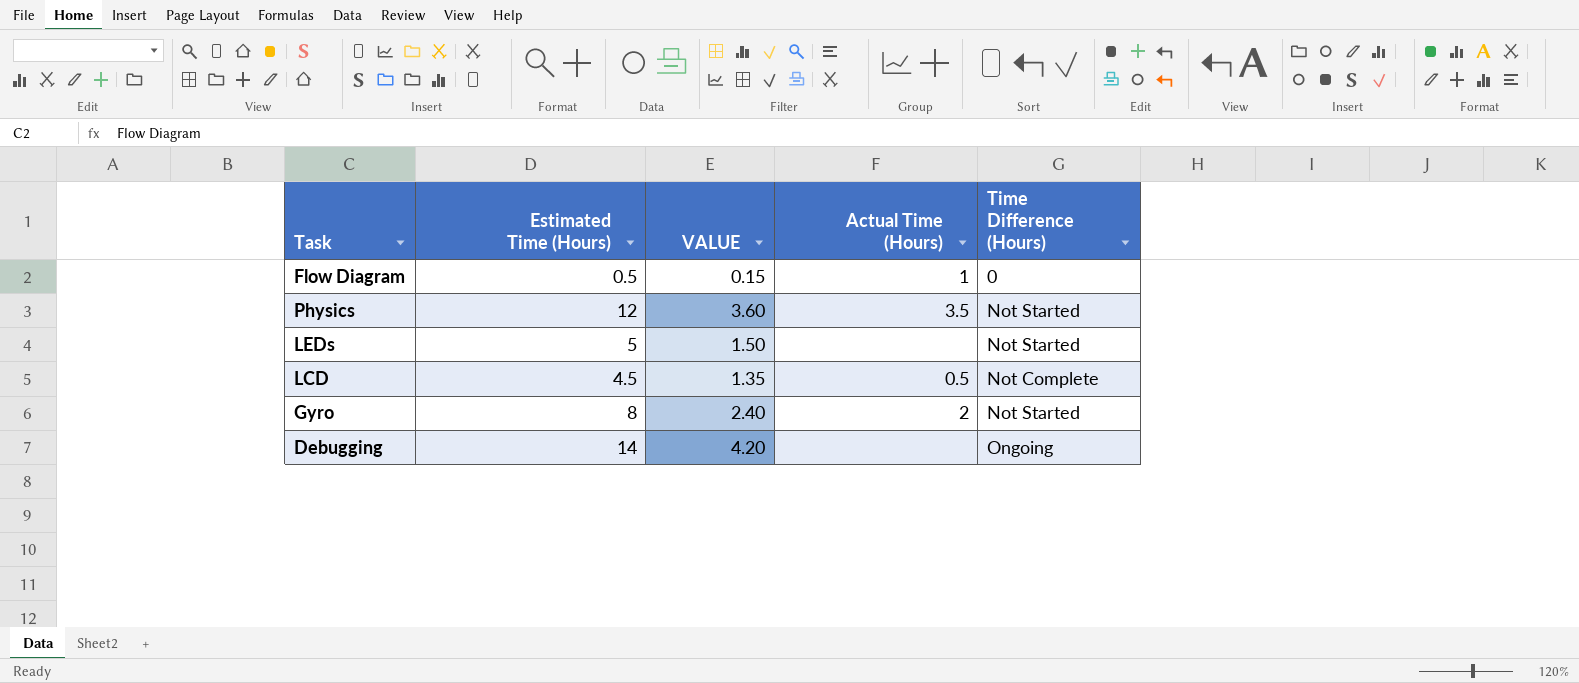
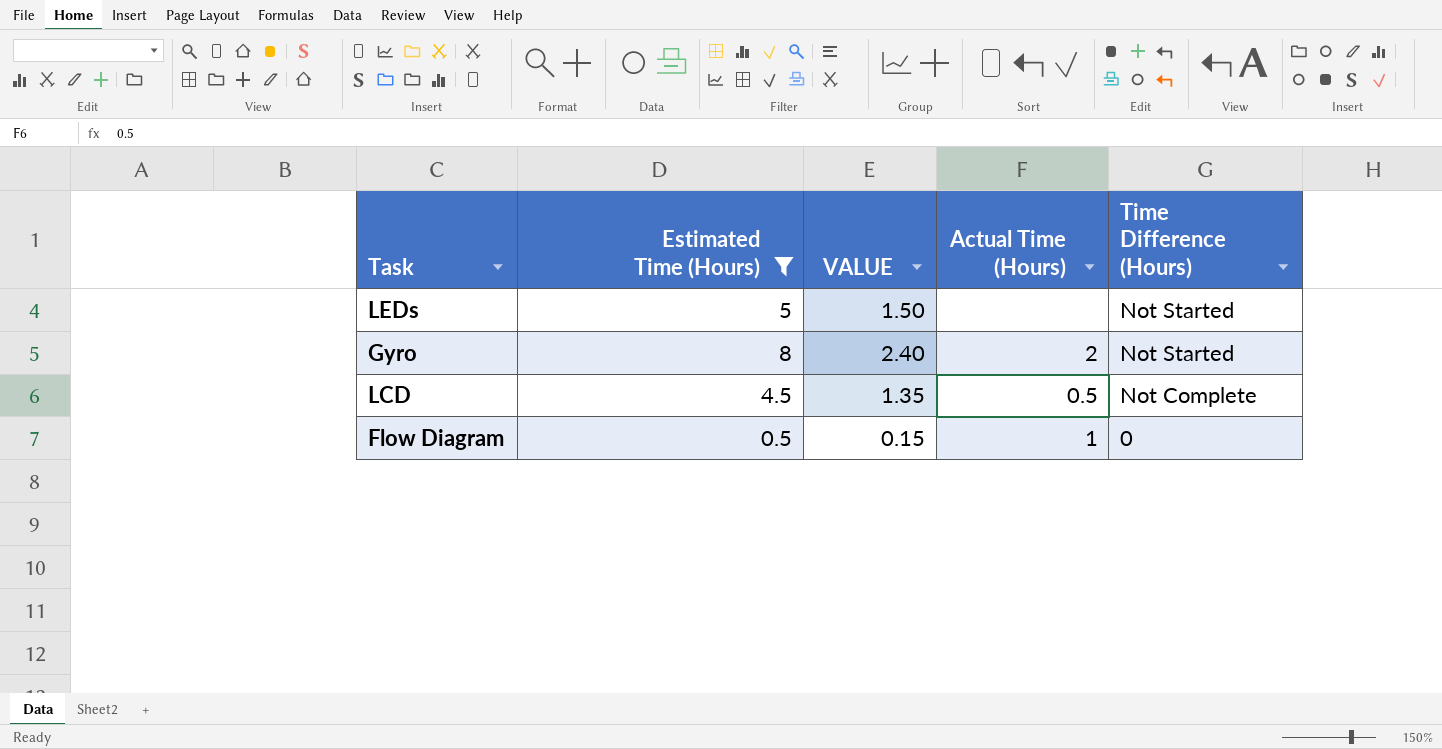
filter: none -> Estimated Time (Hours) <= 8
row order: none -> Time Difference (Hours) descending

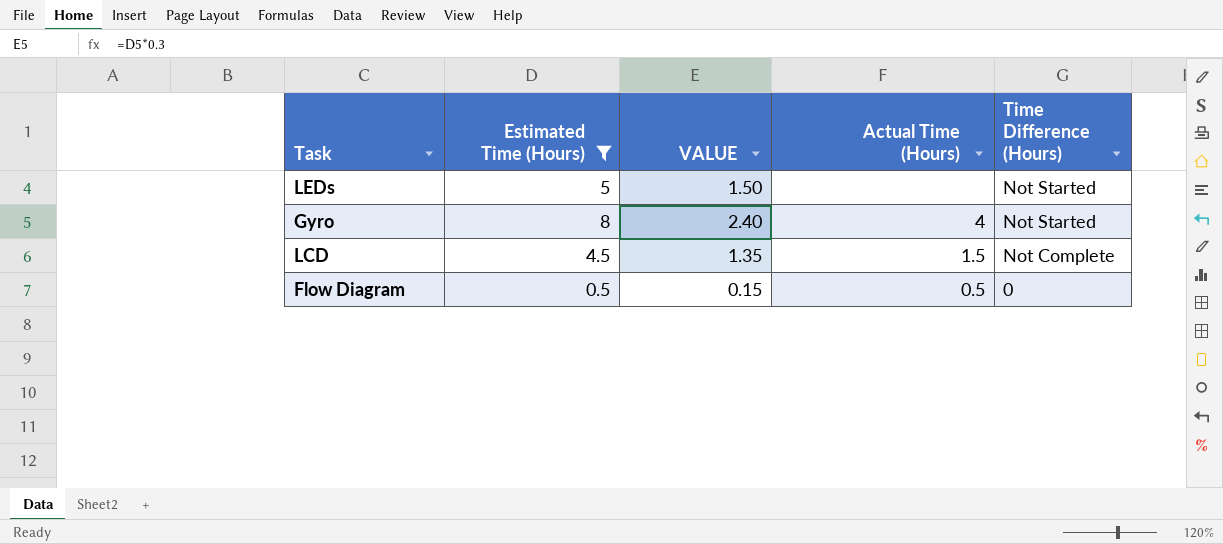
Gyro | Actual Time (Hours): 2 -> 4
LCD | Actual Time (Hours): 0.5 -> 1.5
Flow Diagram | Actual Time (Hours): 1 -> 0.5

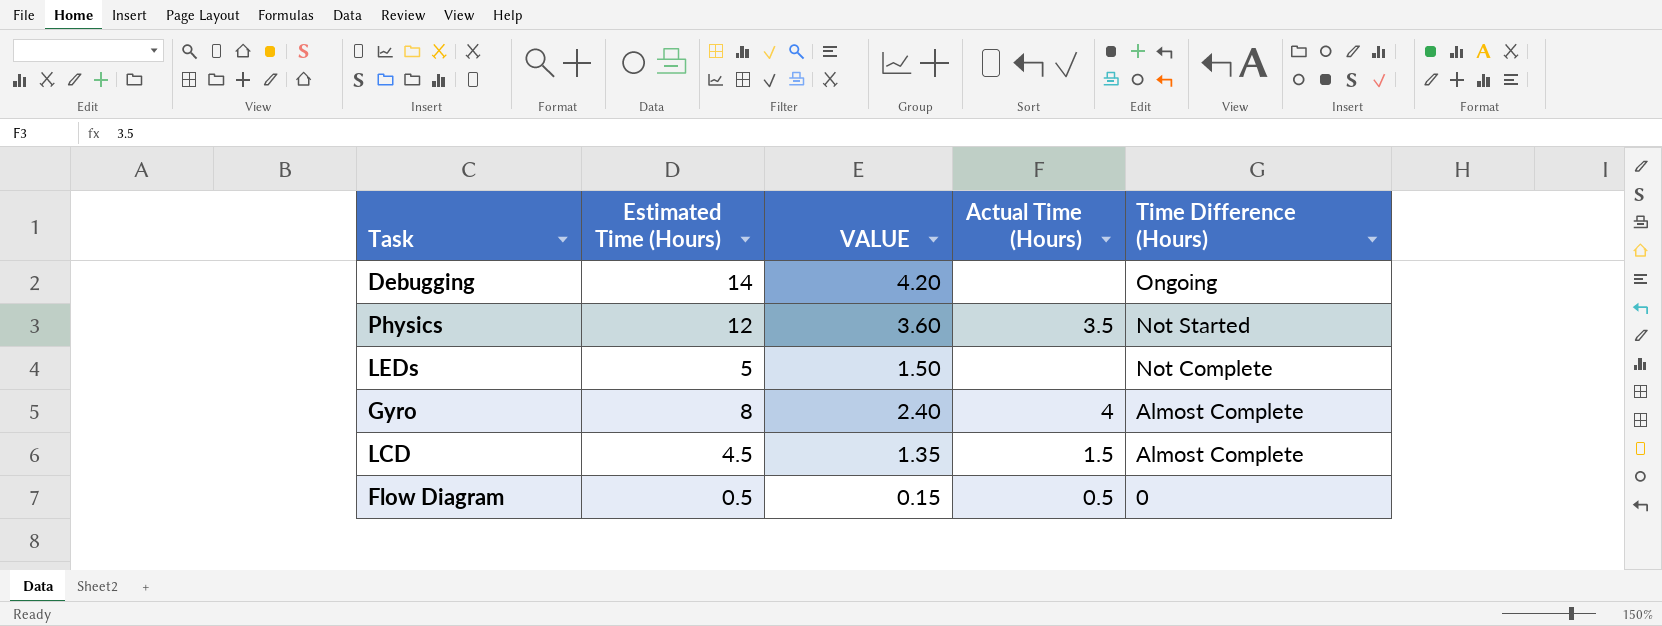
filter: Estimated Time (Hours) <= 8 -> none
LEDs | Time Difference (Hours): Not Started -> Not Complete
Gyro | Time Difference (Hours): Not Started -> Almost Complete
LCD | Time Difference (Hours): Not Complete -> Almost Complete

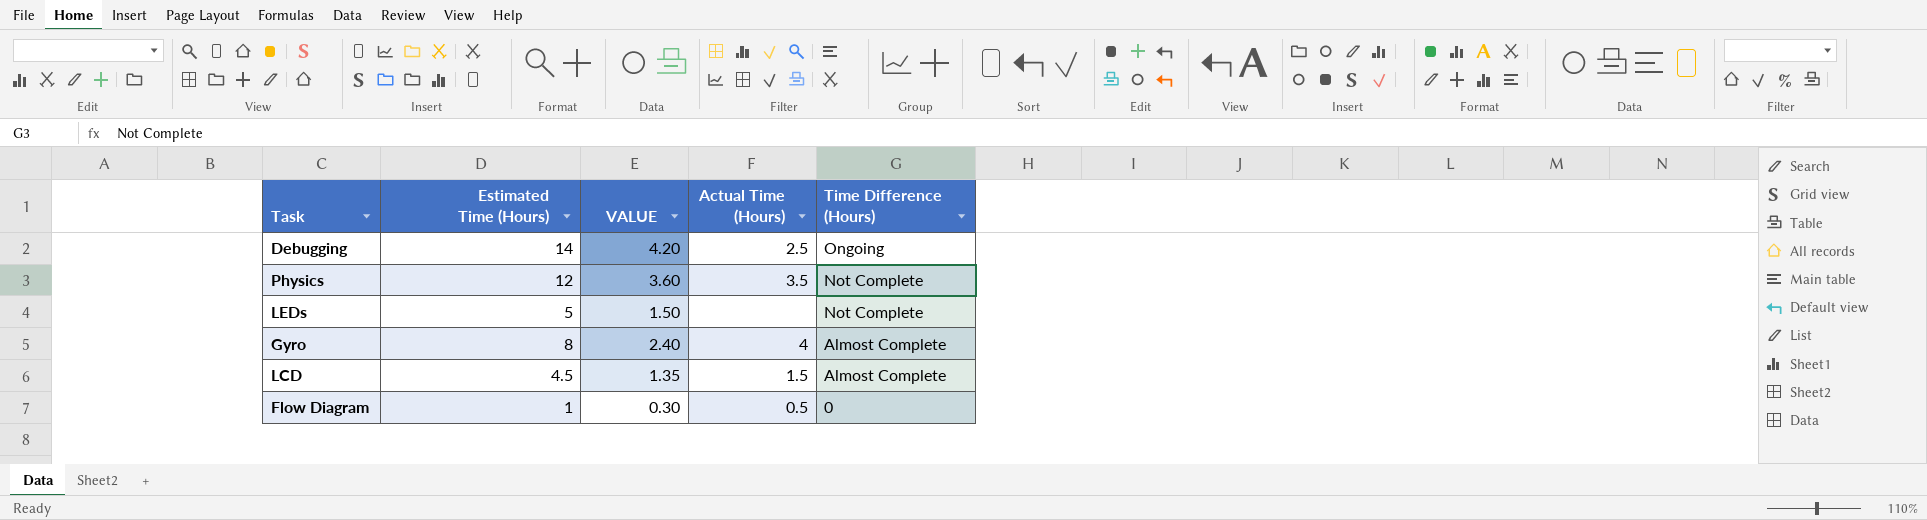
Debugging | Actual Time (Hours): none -> 2.5
Physics | Time Difference (Hours): Not Started -> Not Complete
Flow Diagram | Estimated Time (Hours): 0.5 -> 1
Flow Diagram | VALUE: 0.15 -> 0.30

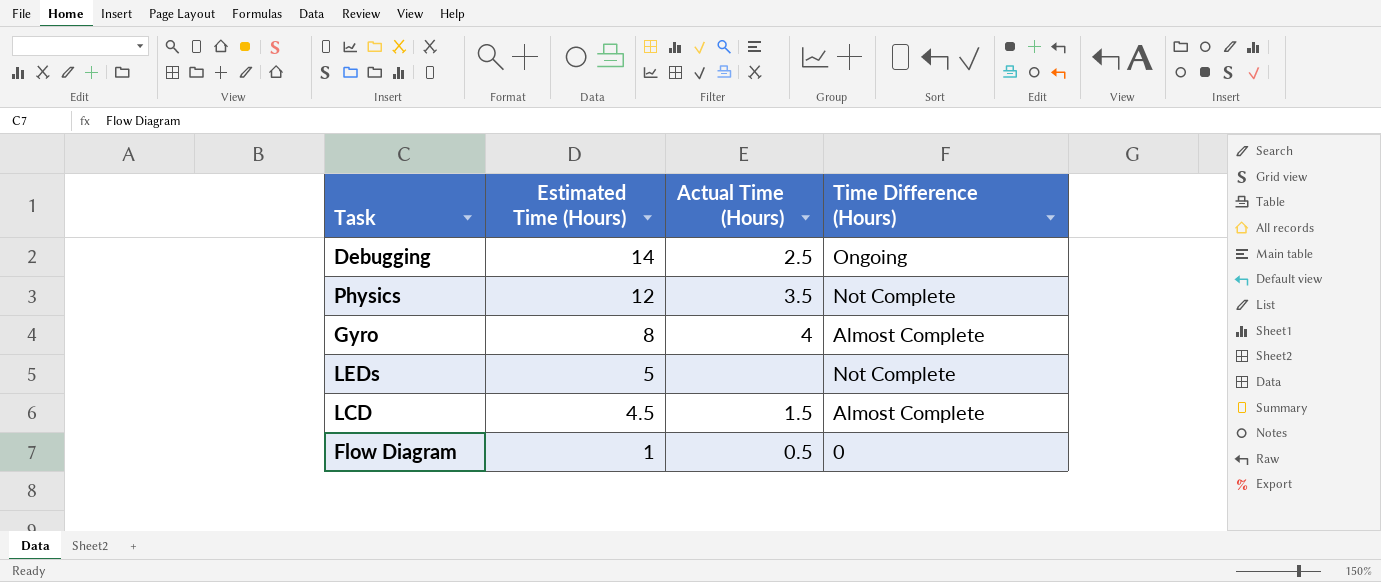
row order: Time Difference (Hours) descending -> Estimated Time (Hours) descending
column VALUE | formula: [Estimated Time (Hours)] * 0.3 -> none

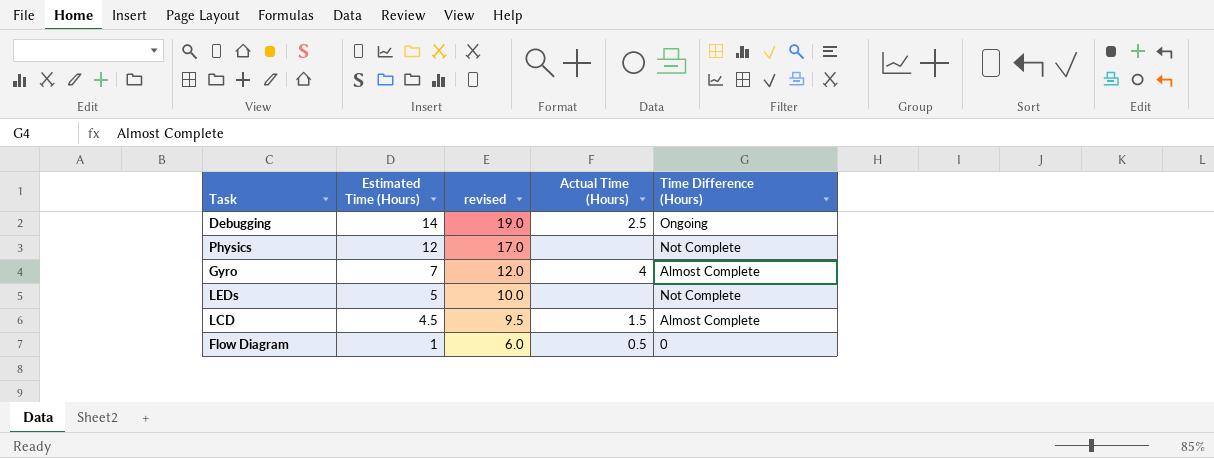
column revised | formula: none -> [Estimated Time (Hours)] + 5
Physics | Actual Time (Hours): 3.5 -> none
Gyro | Estimated Time (Hours): 8 -> 7

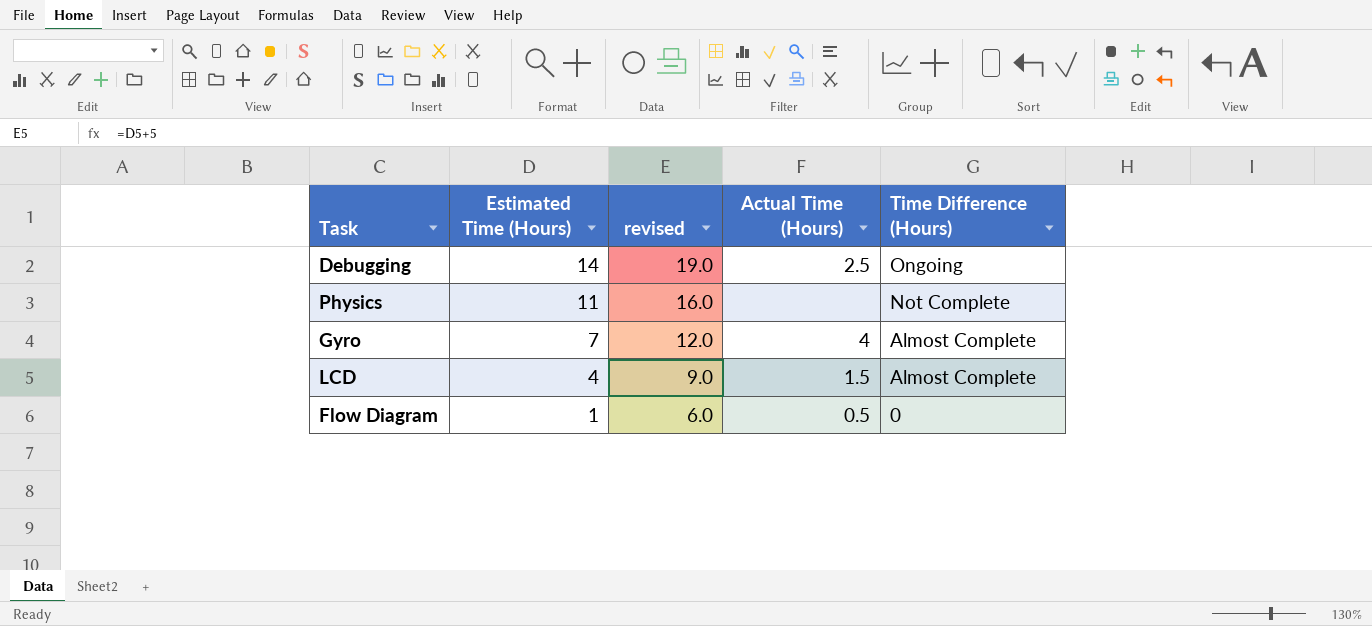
row LEDs: 5 | 10.0 | none | Not Complete -> none
Physics | Estimated Time (Hours): 12 -> 11
Physics | revised: 17.0 -> 16.0
LCD | Estimated Time (Hours): 4.5 -> 4
LCD | revised: 9.5 -> 9.0

